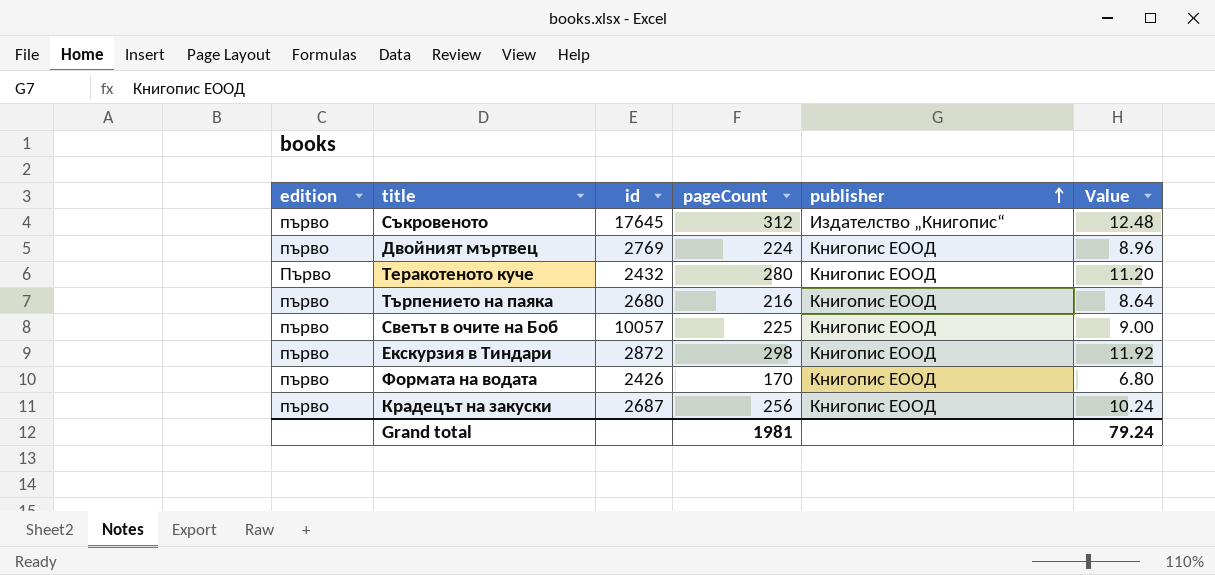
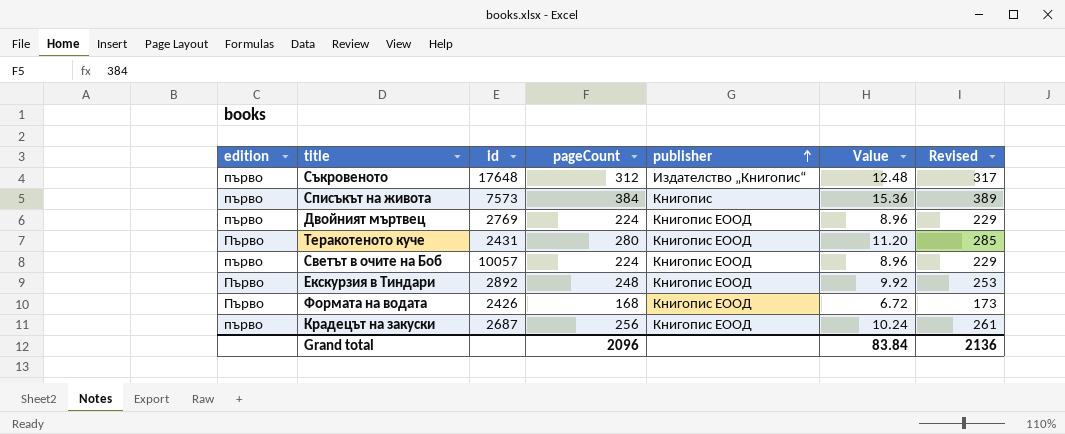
column Revised | formula: none -> [pageCount] + 5
row Търпението на паяка: първо | 2680 | 216 | Книгопис ЕООД | 8.64 -> none
Съкровеното | id: 17645 -> 17648
row Списъкът на живота: none -> първо | 7573 | 384 | Книгопис | 15.36 | 389
Теракотеното куче | id: 2432 -> 2431
Светът в очите на Боб | pageCount: 225 -> 224
Светът в очите на Боб | Value: 9.00 -> 8.96
Екскурзия в Тиндари | edition: първо -> Първо
Екскурзия в Тиндари | id: 2872 -> 2892
Екскурзия в Тиндари | pageCount: 298 -> 248
Екскурзия в Тиндари | Value: 11.92 -> 9.92
Формата на водата | edition: първо -> Първо
Формата на водата | pageCount: 170 -> 168
Формата на водата | Value: 6.80 -> 6.72
Grand total | pageCount: 1981 -> 2096
Grand total | Value: 79.24 -> 83.84

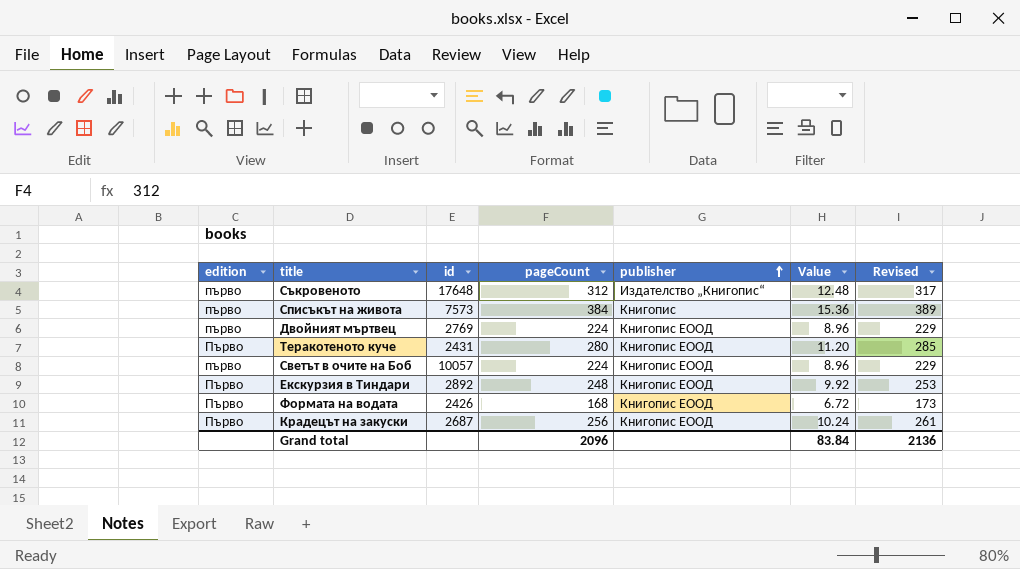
Крадецът на закуски | edition: първо -> Първо

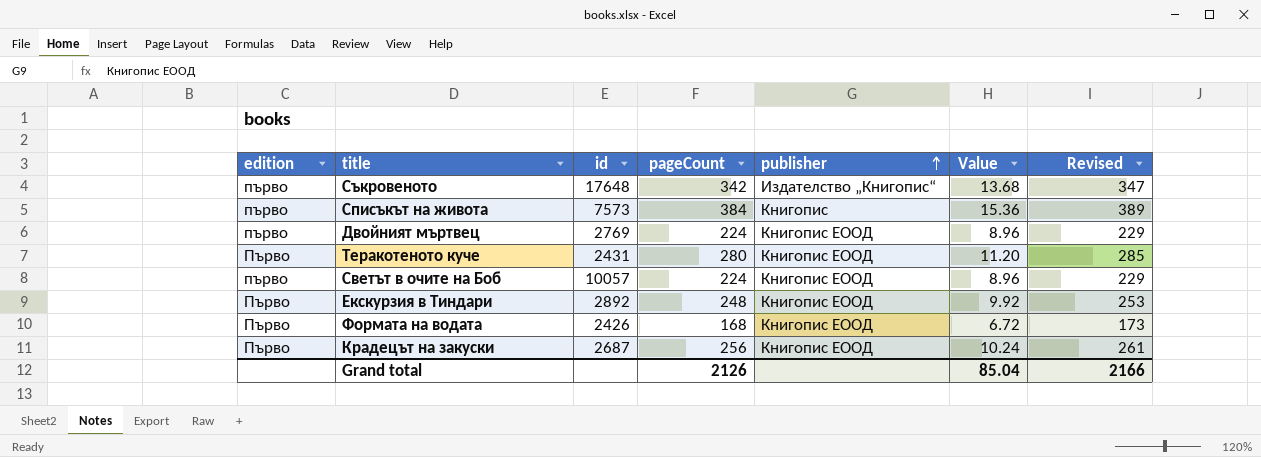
Съкровеното | pageCount: 312 -> 342
Съкровеното | Value: 12.48 -> 13.68
Съкровеното | Revised: 317 -> 347
Grand total | pageCount: 2096 -> 2126
Grand total | Value: 83.84 -> 85.04
Grand total | Revised: 2136 -> 2166

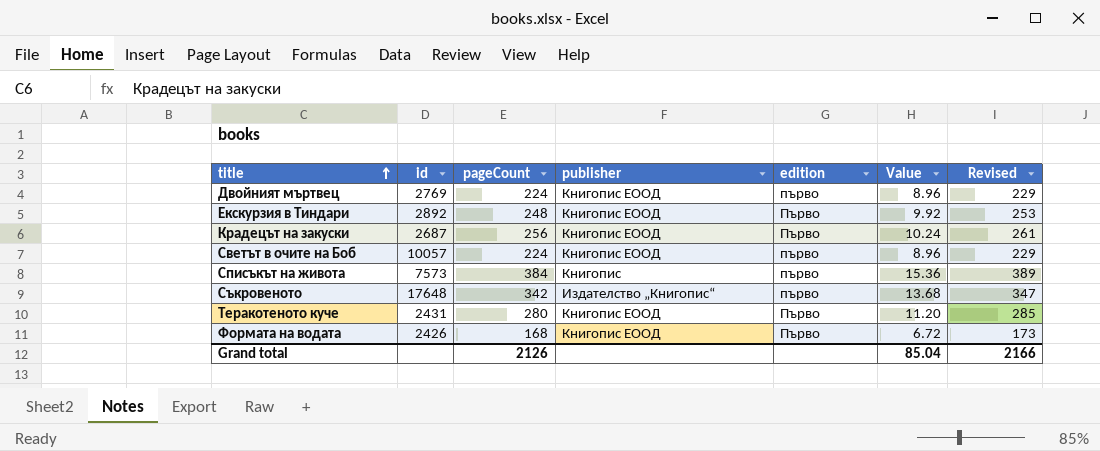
row order: publisher ascending -> title ascending
column edition | position: 1 -> 5

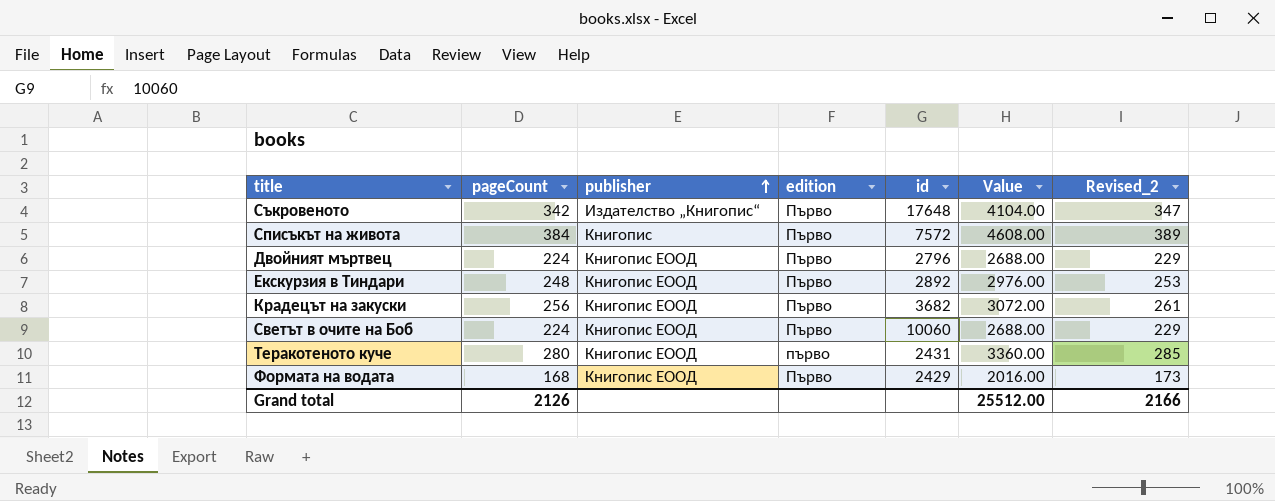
row order: title ascending -> publisher ascending
column id | position: 2 -> 5
column Value | formula: [pageCount] * 0.04 -> [pageCount] * 12
column name: Revised -> Revised_2
Съкровеното | edition: първо -> Първо
Списъкът на живота | edition: първо -> Първо
Списъкът на живота | id: 7573 -> 7572
Двойният мъртвец | edition: първо -> Първо
Двойният мъртвец | id: 2769 -> 2796
Крадецът на закуски | id: 2687 -> 3682
Светът в очите на Боб | edition: първо -> Първо
Светът в очите на Боб | id: 10057 -> 10060
Теракотеното куче | edition: Първо -> първо
Формата на водата | id: 2426 -> 2429
Grand total | Value: 85.04 -> 25512.00

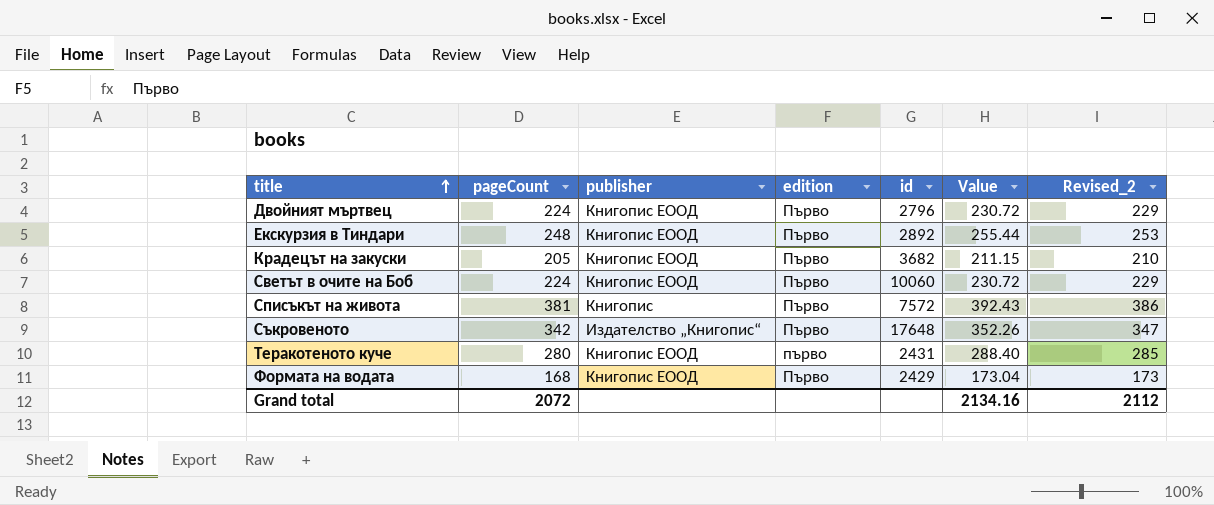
row order: publisher ascending -> title ascending
column Value | formula: [pageCount] * 12 -> [pageCount] * 1.03
Крадецът на закуски | pageCount: 256 -> 205
Крадецът на закуски | Revised_2: 261 -> 210
Списъкът на живота | pageCount: 384 -> 381
Списъкът на живота | Revised_2: 389 -> 386
Grand total | pageCount: 2126 -> 2072
Grand total | Value: 25512.00 -> 2134.16
Grand total | Revised_2: 2166 -> 2112

